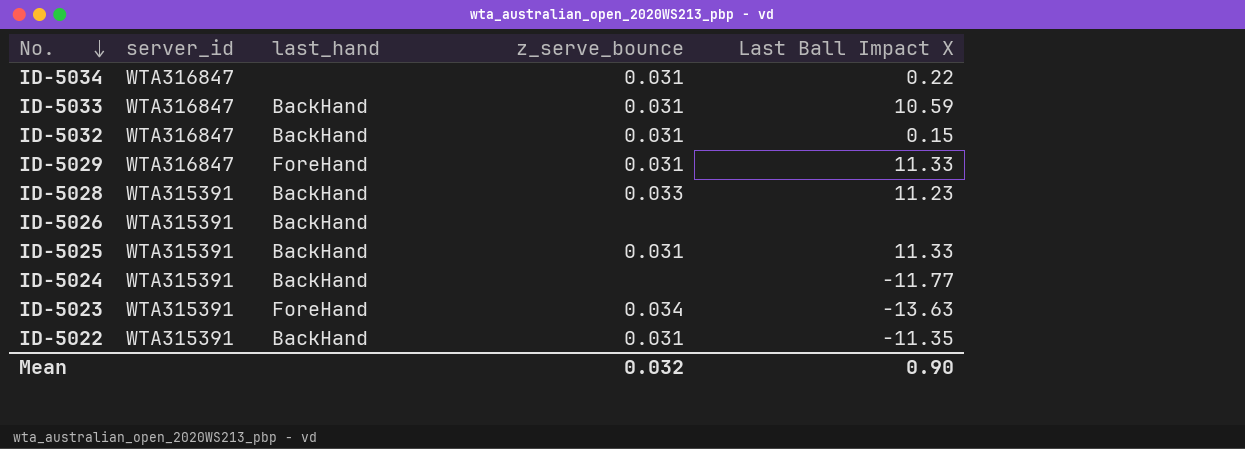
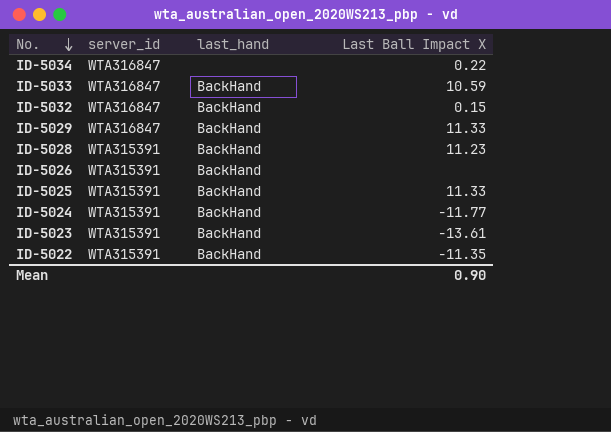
column z_serve_bounce | position: 4 -> none
ID-5029 | last_hand: ForeHand -> BackHand
ID-5023 | last_hand: ForeHand -> BackHand
ID-5023 | Last Ball Impact X: -13.63 -> -13.61

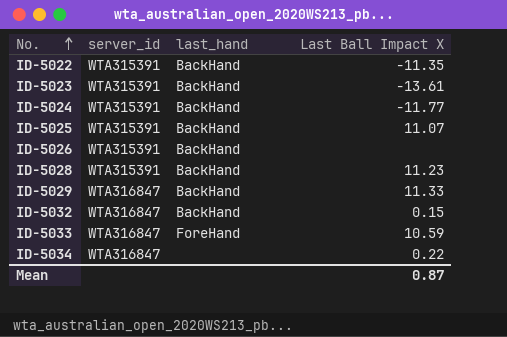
row order: No. descending -> No. ascending
ID-5025 | Last Ball Impact X: 11.33 -> 11.07
ID-5033 | last_hand: BackHand -> ForeHand
Mean | Last Ball Impact X: 0.90 -> 0.87

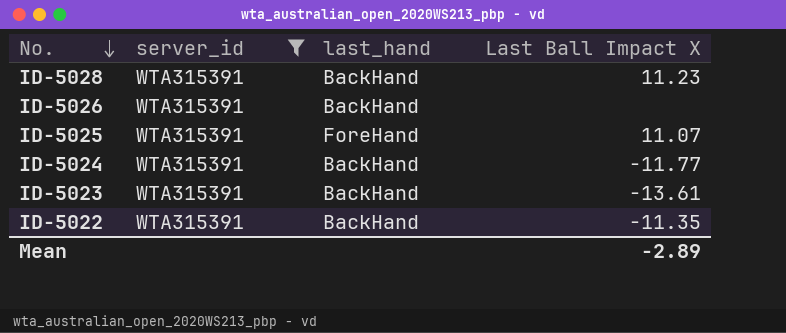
filter: none -> server_id = WTA315391
row order: No. ascending -> No. descending
ID-5025 | last_hand: BackHand -> ForeHand
Mean | Last Ball Impact X: 0.87 -> -2.89

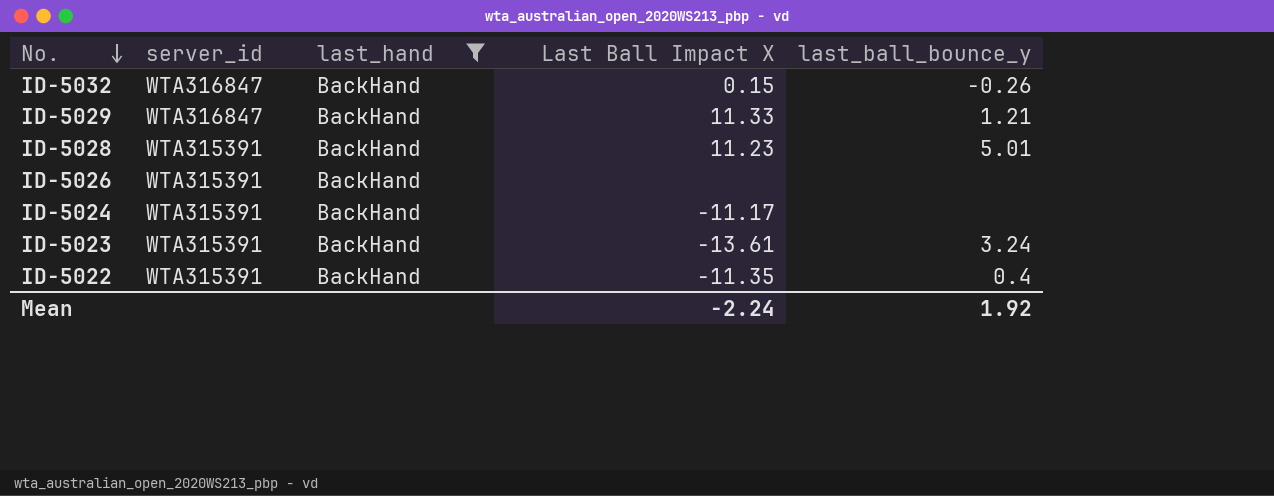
filter: server_id = WTA315391 -> last_hand = BackHand
column last_ball_bounce_y | position: none -> 5
ID-5024 | Last Ball Impact X: -11.77 -> -11.17
Mean | Last Ball Impact X: -2.89 -> -2.24

